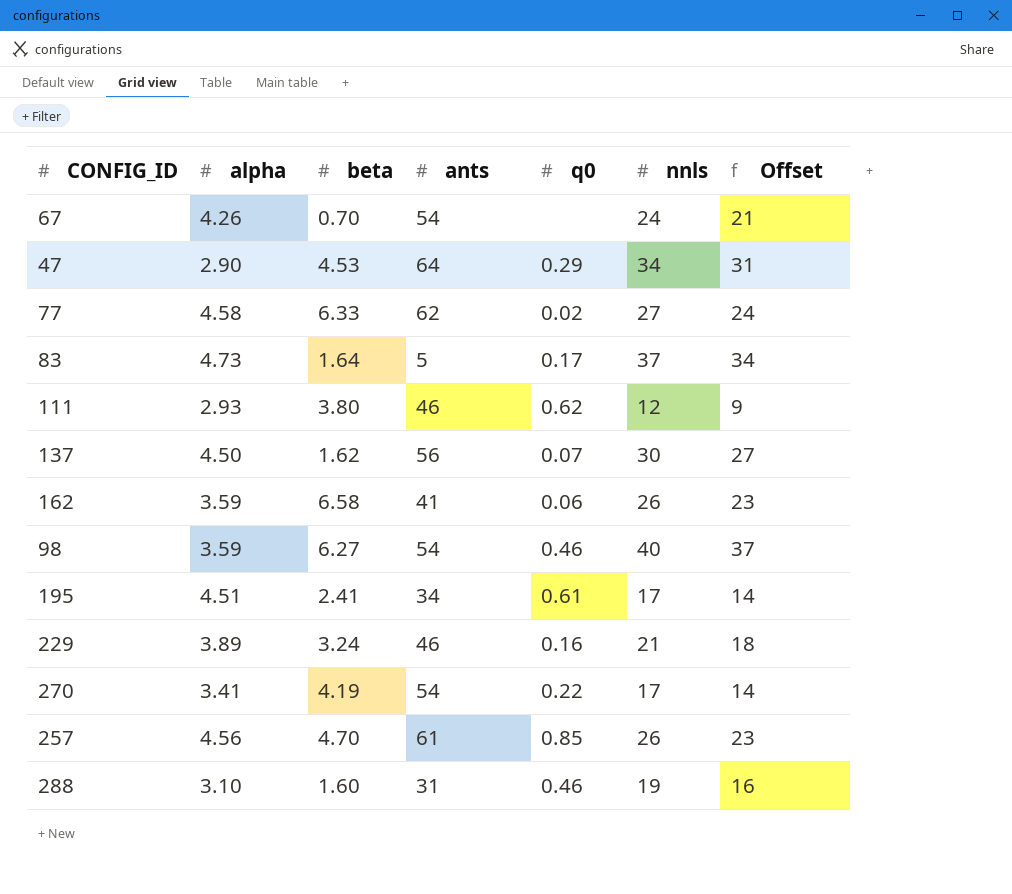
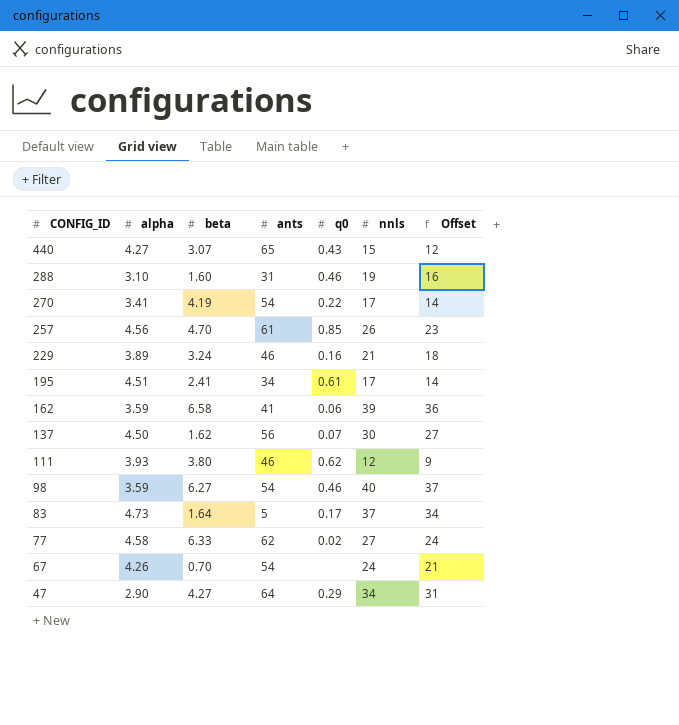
row order: none -> CONFIG_ID descending
row 440: none -> 4.27 | 3.07 | 65 | 0.43 | 15 | 12
162 | nnls: 26 -> 39
162 | Offset: 23 -> 36
111 | alpha: 2.93 -> 3.93
47 | beta: 4.53 -> 4.27

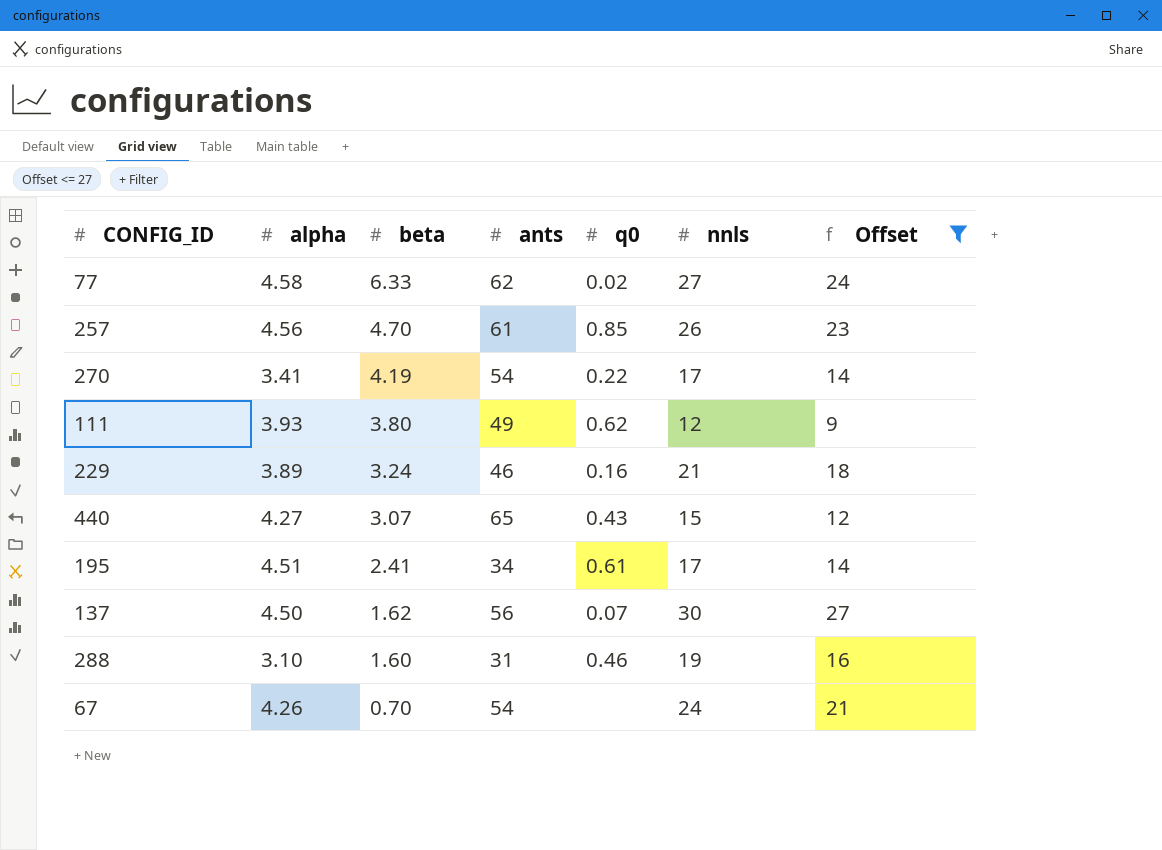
filter: none -> Offset <= 27
row order: CONFIG_ID descending -> beta descending
111 | ants: 46 -> 49

